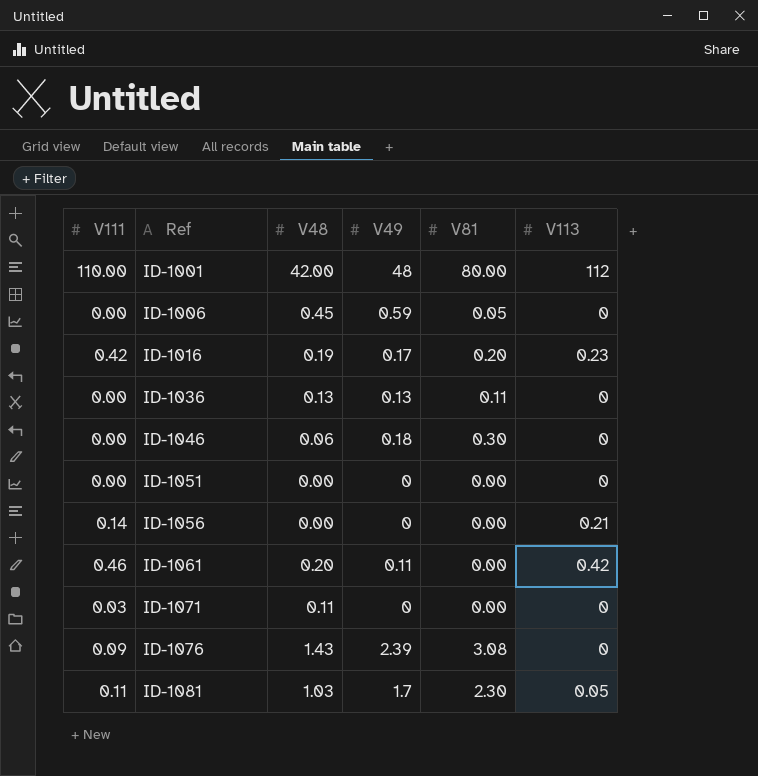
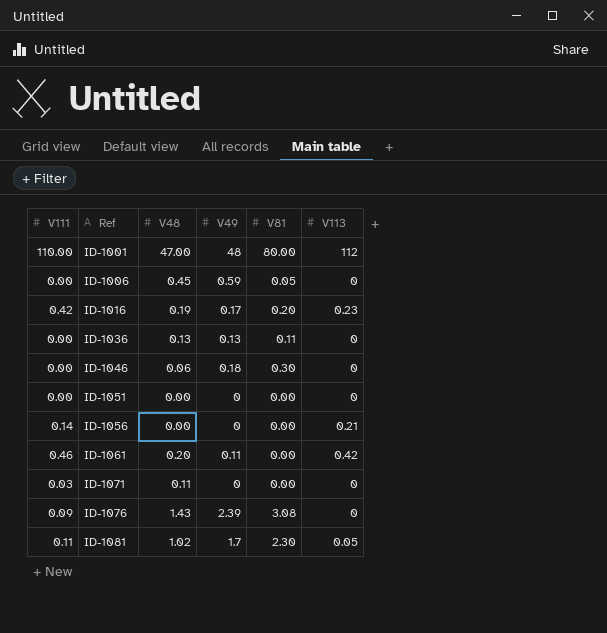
ID-1001 | V48: 42.00 -> 47.00
ID-1081 | V48: 1.03 -> 1.02

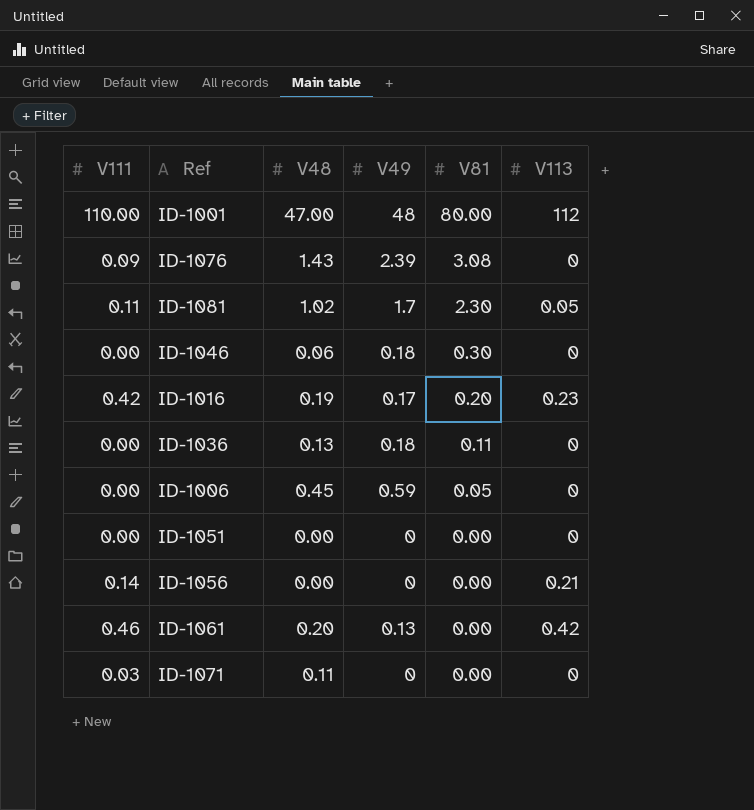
row order: Ref ascending -> V81 descending
ID-1036 | V49: 0.13 -> 0.18
ID-1061 | V49: 0.11 -> 0.13

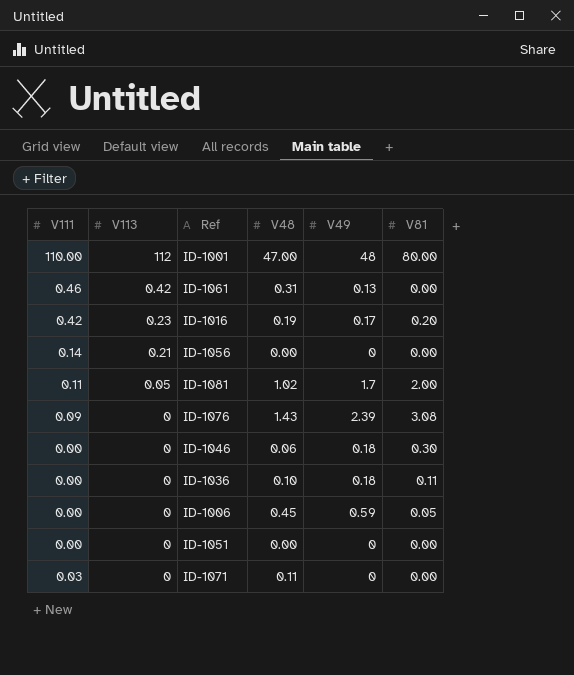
row order: V81 descending -> V113 descending
column V113 | position: 6 -> 2
ID-1061 | V48: 0.20 -> 0.31
ID-1081 | V81: 2.30 -> 2.00
ID-1036 | V48: 0.13 -> 0.10

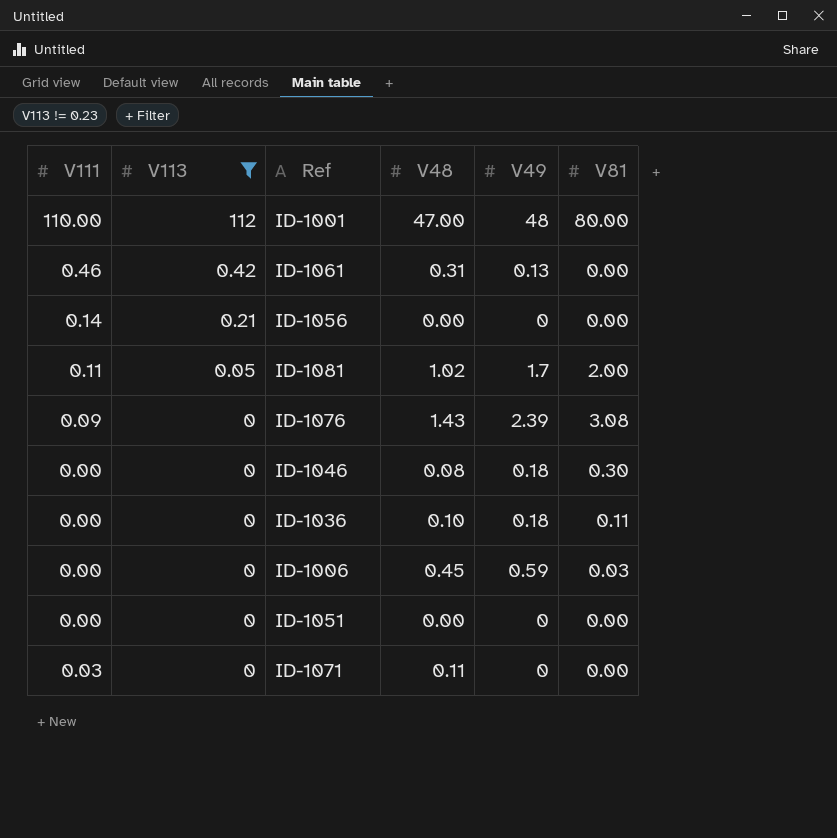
filter: none -> V113 != 0.23
ID-1046 | V48: 0.06 -> 0.08
ID-1006 | V81: 0.05 -> 0.03

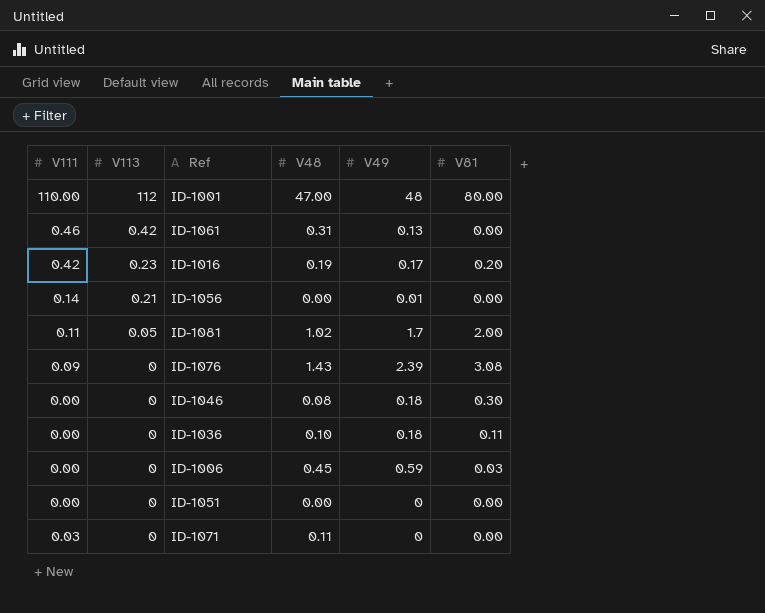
filter: V113 != 0.23 -> none
ID-1056 | V49: 0 -> 0.01

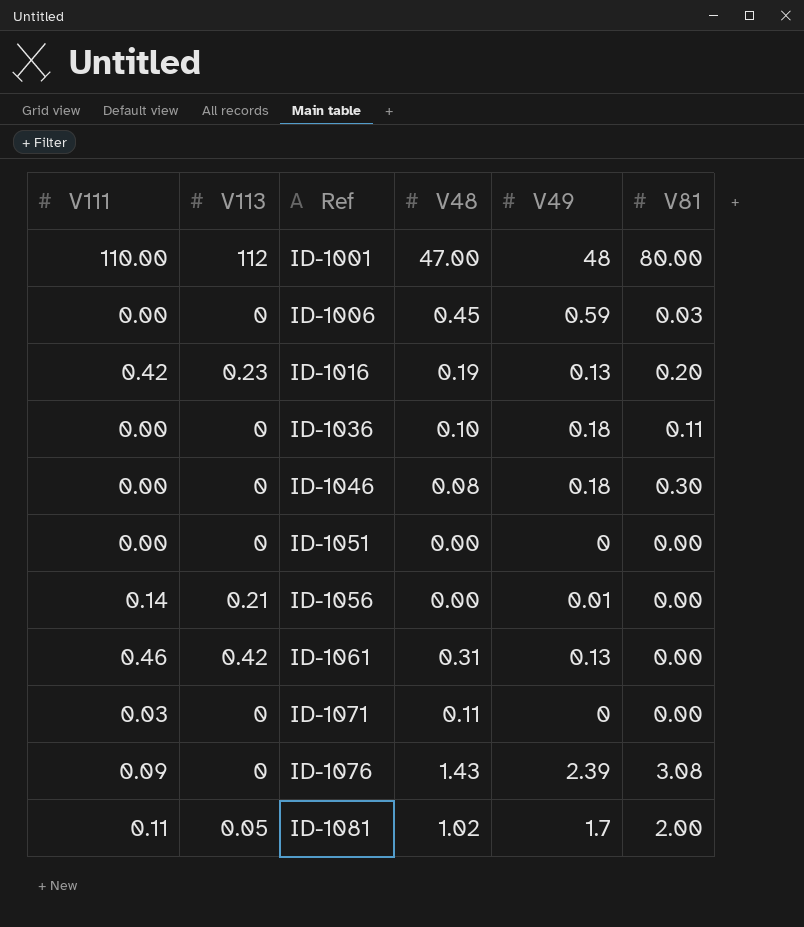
row order: V113 descending -> Ref ascending
ID-1016 | V49: 0.17 -> 0.13

